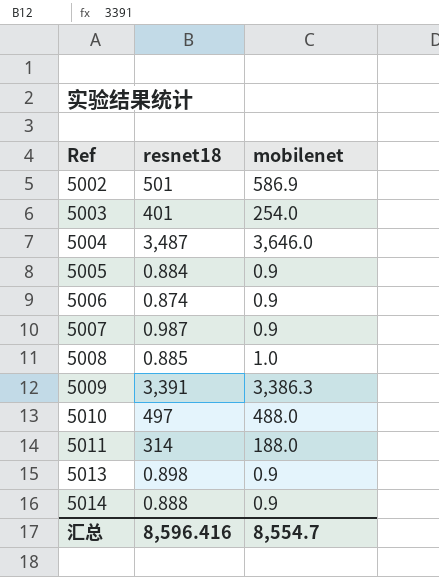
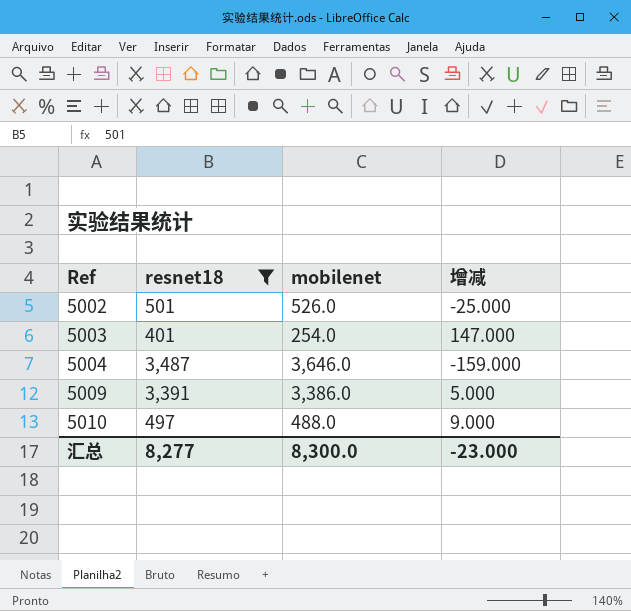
filter: none -> resnet18 >= 401
column 增减 | formula: none -> [resnet18] - [mobilenet]
5002 | mobilenet: 586.9 -> 526.0
5009 | mobilenet: 3,386.3 -> 3,386.0
汇总 | resnet18: 8,596.416 -> 8,277
汇总 | mobilenet: 8,554.7 -> 8,300.0

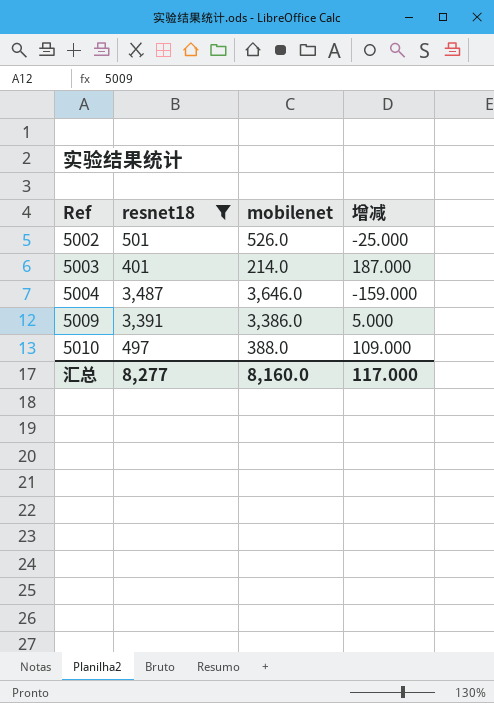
5003 | mobilenet: 254.0 -> 214.0
5003 | 增减: 147.000 -> 187.000
5010 | mobilenet: 488.0 -> 388.0
5010 | 增减: 9.000 -> 109.000
汇总 | mobilenet: 8,300.0 -> 8,160.0
汇总 | 增减: -23.000 -> 117.000

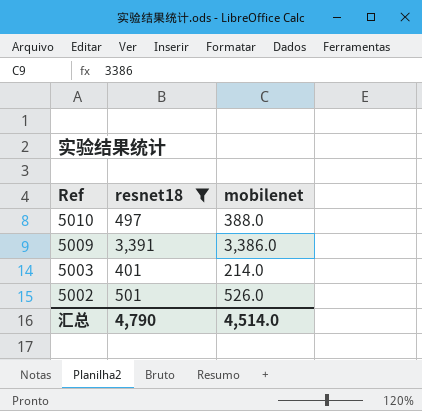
row order: Ref ascending -> Ref descending
column 增减 | formula: [resnet18] - [mobilenet] -> none
row 5004: 3,487 | 3,646.0 | -159.000 -> none
汇总 | resnet18: 8,277 -> 4,790
汇总 | mobilenet: 8,160.0 -> 4,514.0

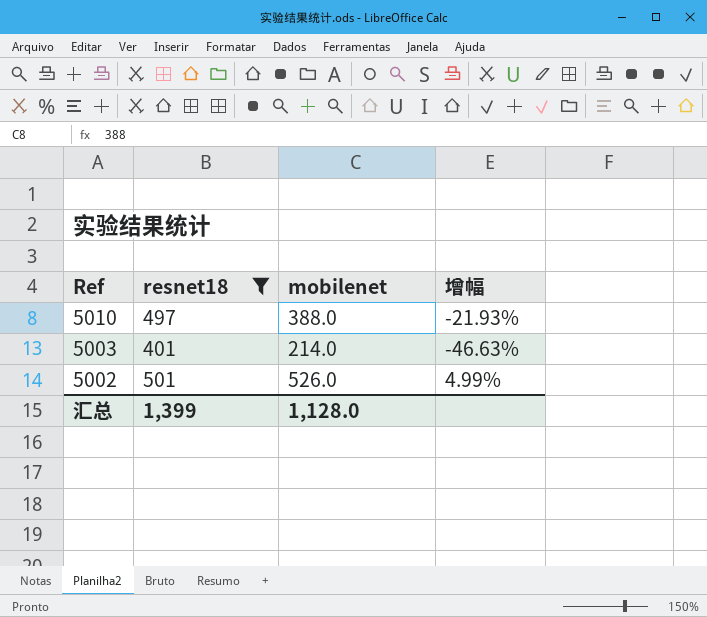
column 增幅 | formula: none -> ([mobilenet] - [resnet18]) / [resnet18]
row 5009: 3,391 | 3,386.0 -> none
汇总 | resnet18: 4,790 -> 1,399
汇总 | mobilenet: 4,514.0 -> 1,128.0

